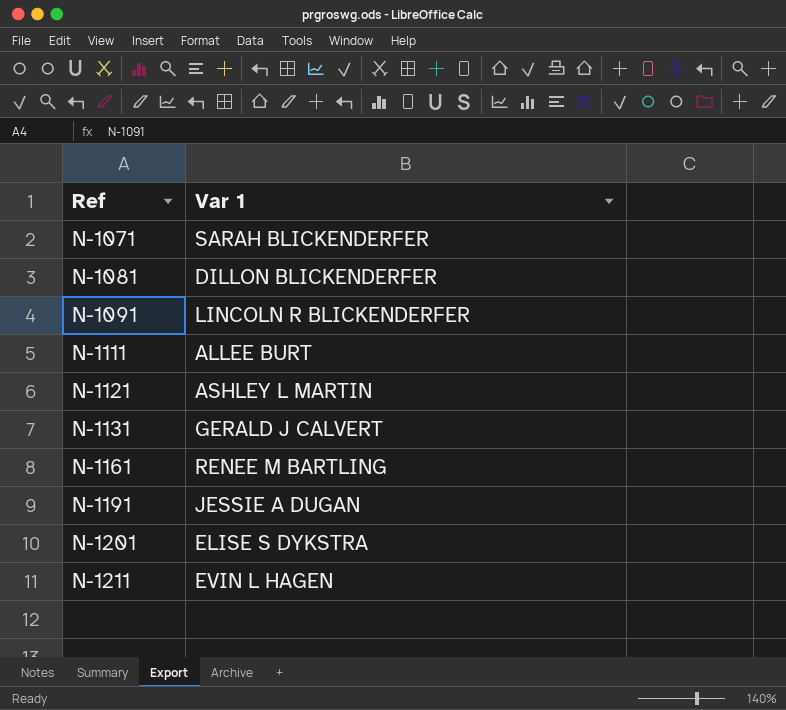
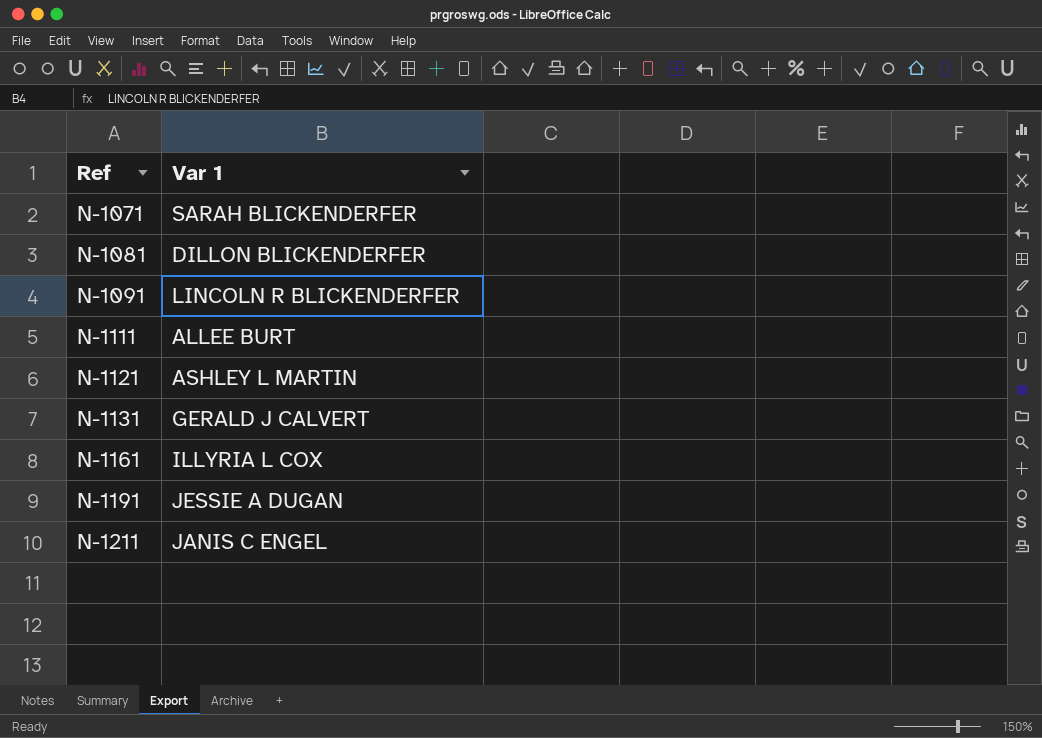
row N-1201: ELISE S DYKSTRA -> none
N-1161 | Var 1: RENEE M BARTLING -> ILLYRIA L COX
N-1211 | Var 1: EVIN L HAGEN -> JANIS C ENGEL

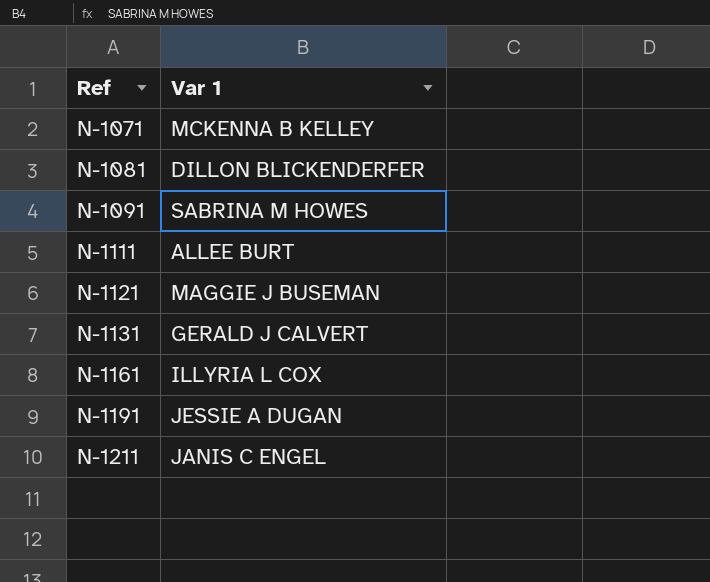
N-1071 | Var 1: SARAH BLICKENDERFER -> MCKENNA B KELLEY
N-1091 | Var 1: LINCOLN R BLICKENDERFER -> SABRINA M HOWES
N-1121 | Var 1: ASHLEY L MARTIN -> MAGGIE J BUSEMAN

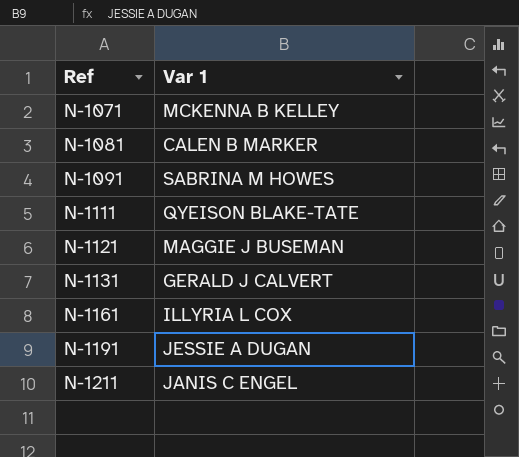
N-1081 | Var 1: DILLON BLICKENDERFER -> CALEN B MARKER
N-1111 | Var 1: ALLEE BURT -> QYEISON BLAKE-TATE

